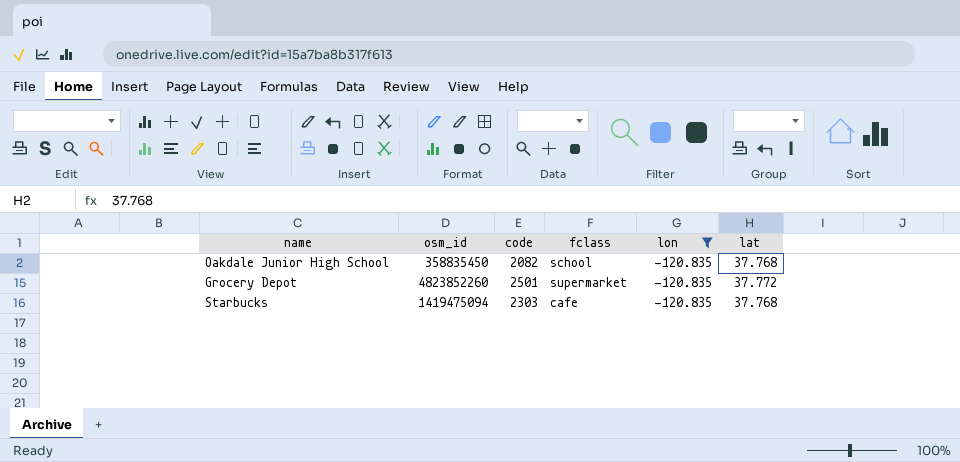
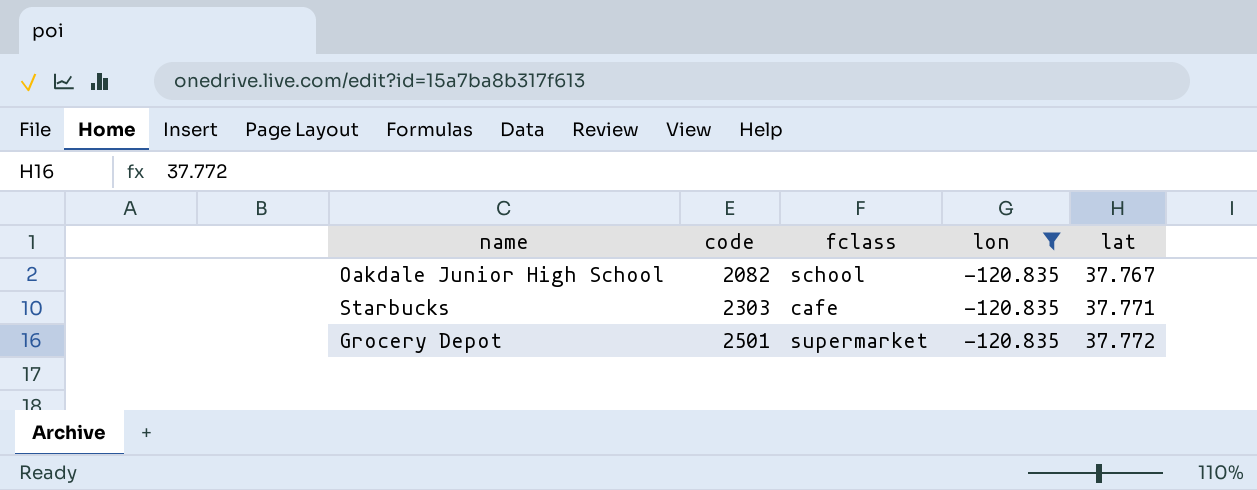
row order: none -> code ascending
column osm_id | position: 2 -> none
Oakdale Junior High School | lat: 37.768 -> 37.767
Starbucks | lat: 37.768 -> 37.771

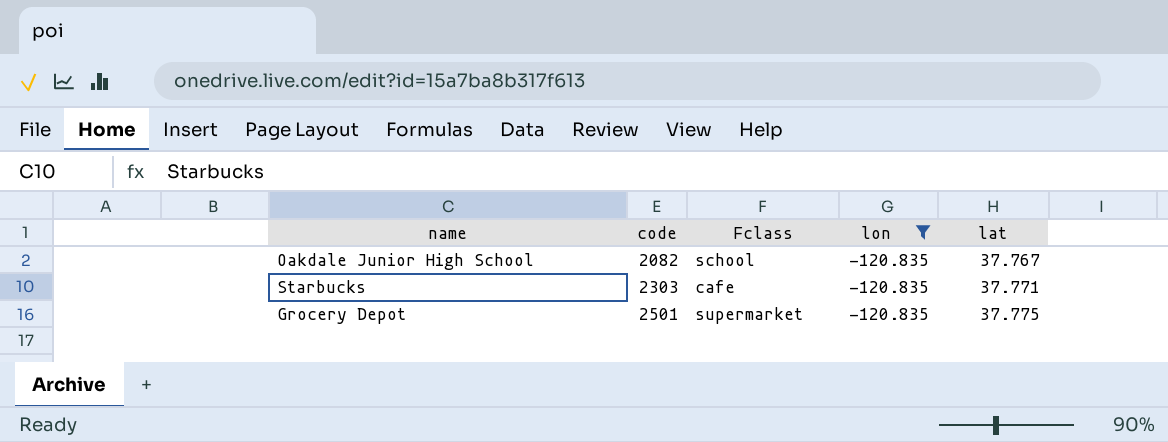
column name: fclass -> Fclass
Grocery Depot | lat: 37.772 -> 37.775

